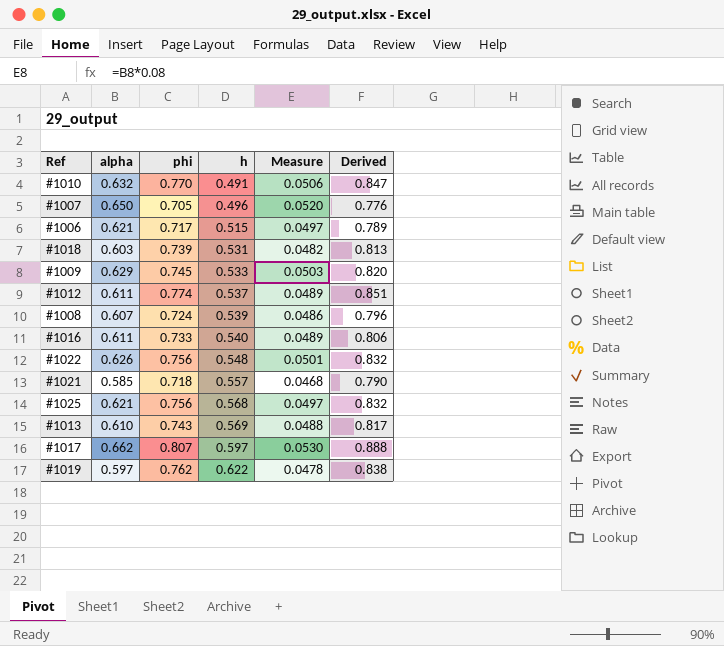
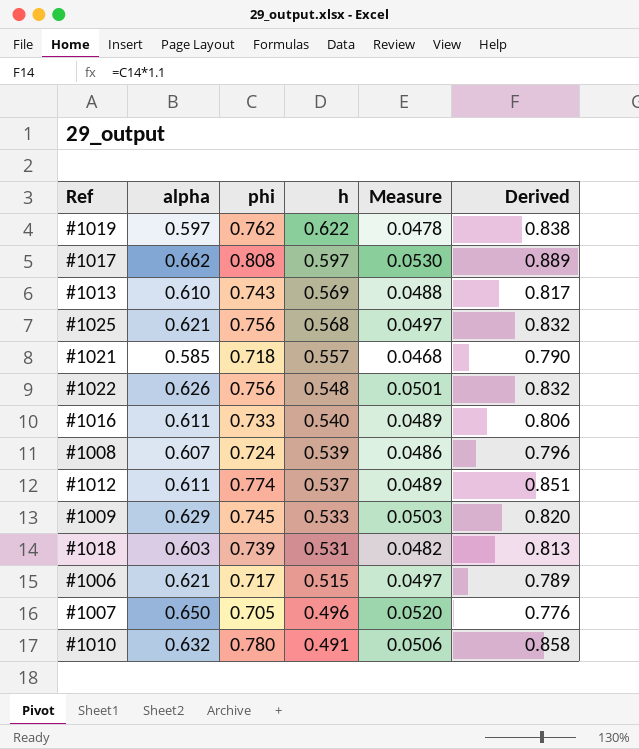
row order: h ascending -> h descending
#1017 | phi: 0.807 -> 0.808
#1017 | Derived: 0.888 -> 0.889
#1010 | phi: 0.770 -> 0.780
#1010 | Derived: 0.847 -> 0.858

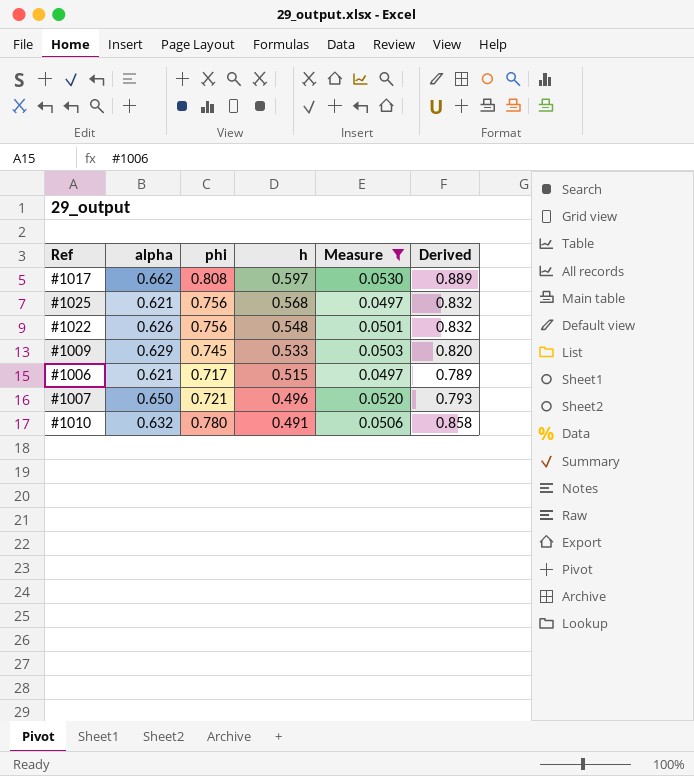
filter: none -> Measure >= 0.0497
#1007 | phi: 0.705 -> 0.721
#1007 | Derived: 0.776 -> 0.793

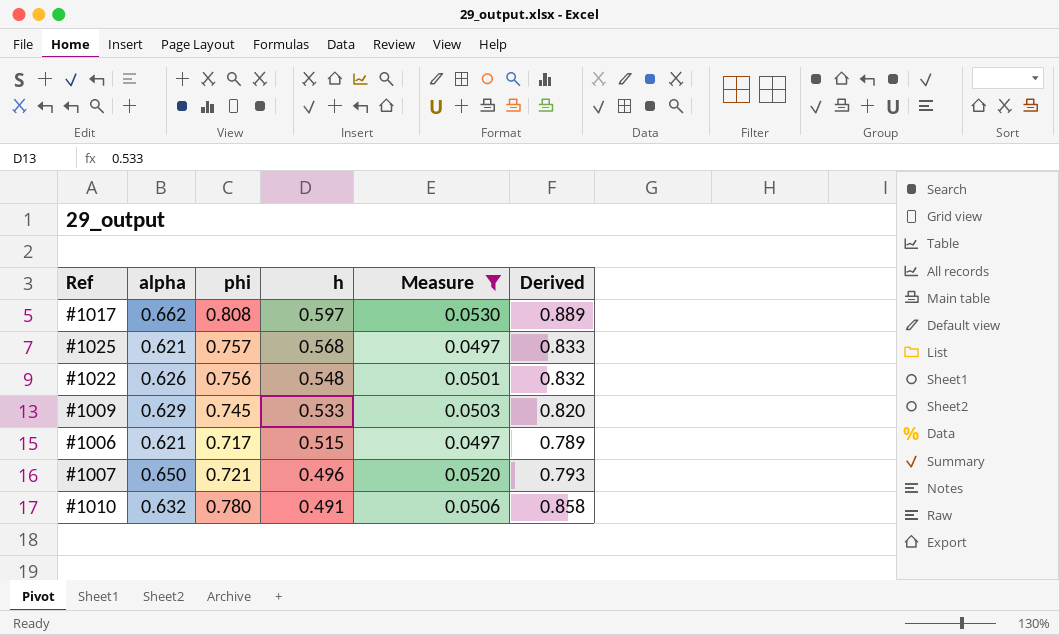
#1025 | phi: 0.756 -> 0.757
#1025 | Derived: 0.832 -> 0.833

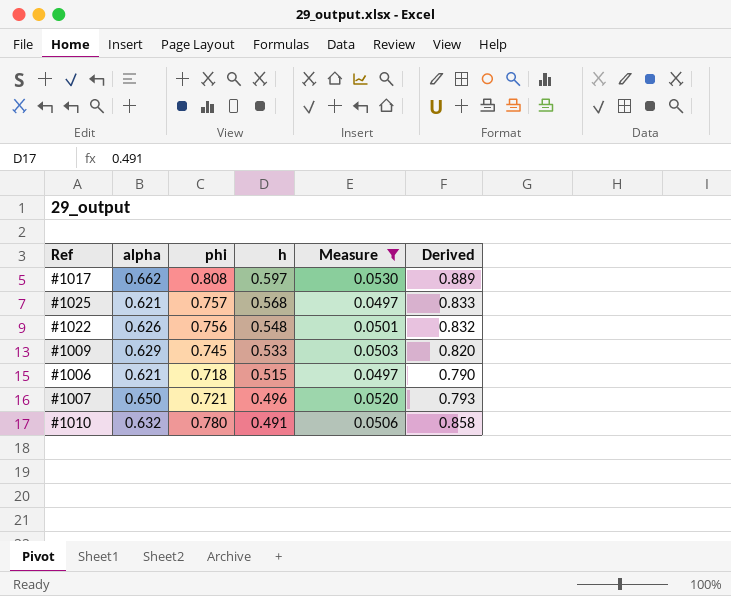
#1006 | phi: 0.717 -> 0.718
#1006 | Derived: 0.789 -> 0.790

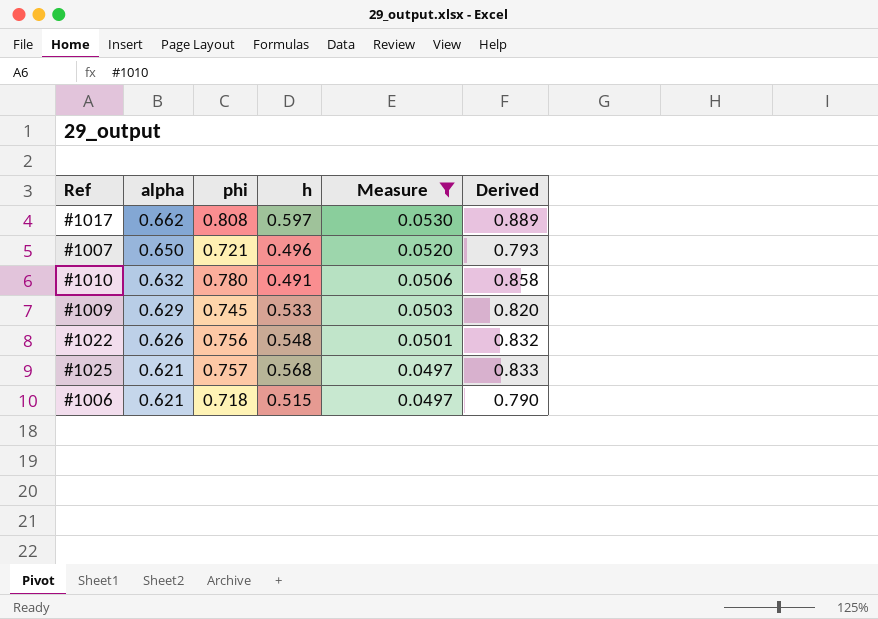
row order: h descending -> alpha descending

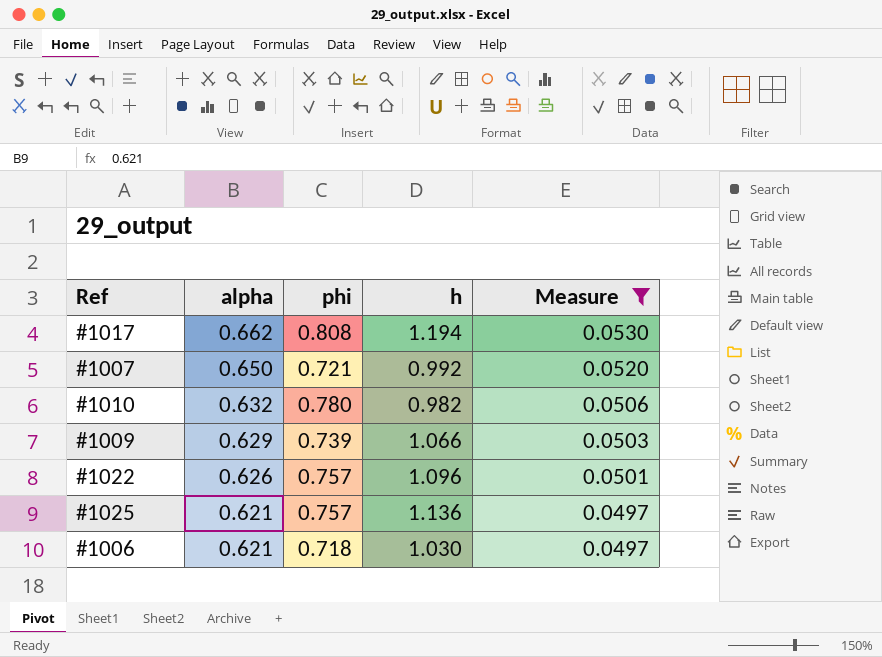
column Derived | formula: [phi] * 1.1 -> none
#1017 | h: 0.597 -> 1.194
#1007 | h: 0.496 -> 0.992
#1010 | h: 0.491 -> 0.982
#1009 | phi: 0.745 -> 0.739
#1009 | h: 0.533 -> 1.066
#1022 | phi: 0.756 -> 0.757
#1022 | h: 0.548 -> 1.096
#1025 | h: 0.568 -> 1.136
#1006 | h: 0.515 -> 1.030

